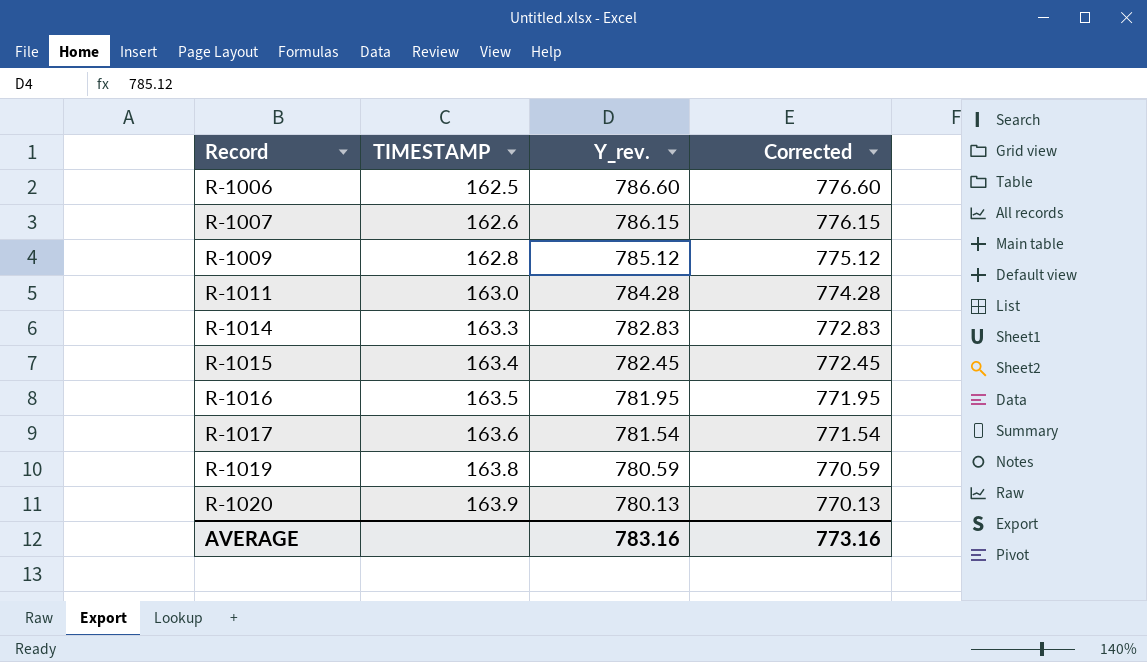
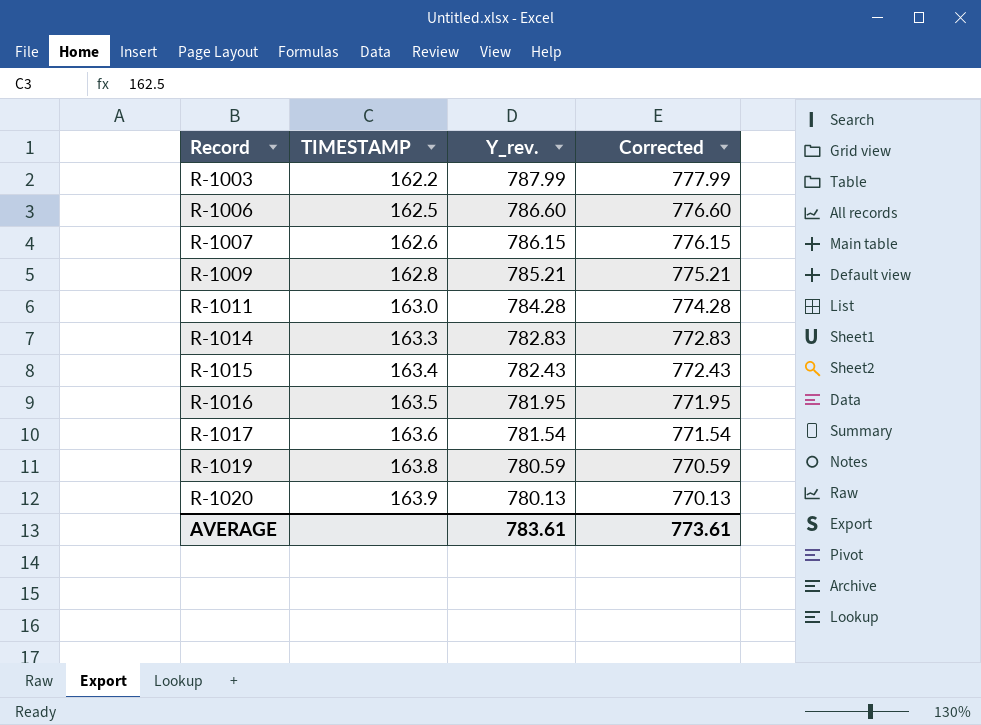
row R-1003: none -> 162.2 | 787.99 | 777.99
R-1009 | Y_rev.: 785.12 -> 785.21
R-1009 | Corrected: 775.12 -> 775.21
R-1015 | Y_rev.: 782.45 -> 782.43
R-1015 | Corrected: 772.45 -> 772.43
AVERAGE | Y_rev.: 783.16 -> 783.61
AVERAGE | Corrected: 773.16 -> 773.61

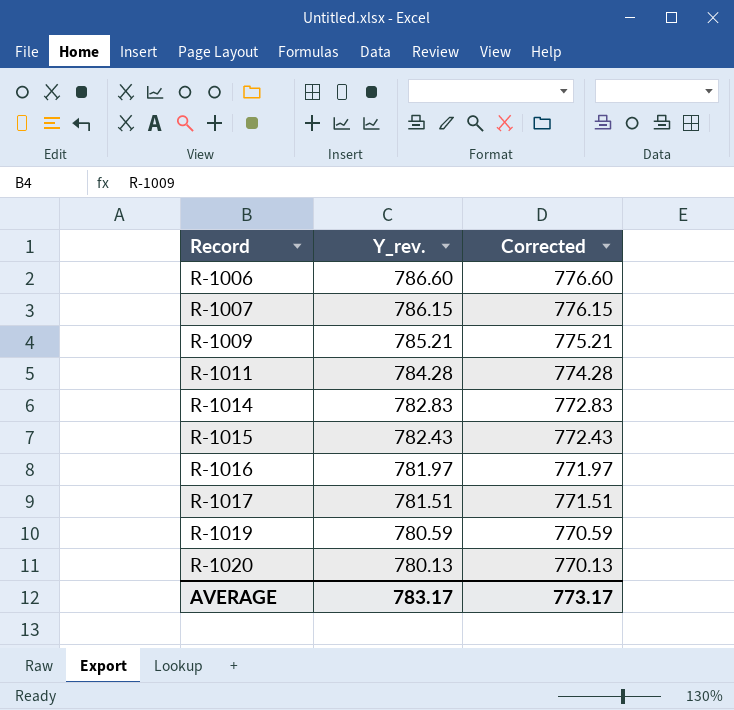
column TIMESTAMP | position: 2 -> none
row R-1003: 162.2 | 787.99 | 777.99 -> none
R-1016 | Y_rev.: 781.95 -> 781.97
R-1016 | Corrected: 771.95 -> 771.97
R-1017 | Y_rev.: 781.54 -> 781.51
R-1017 | Corrected: 771.54 -> 771.51
AVERAGE | Y_rev.: 783.61 -> 783.17
AVERAGE | Corrected: 773.61 -> 773.17

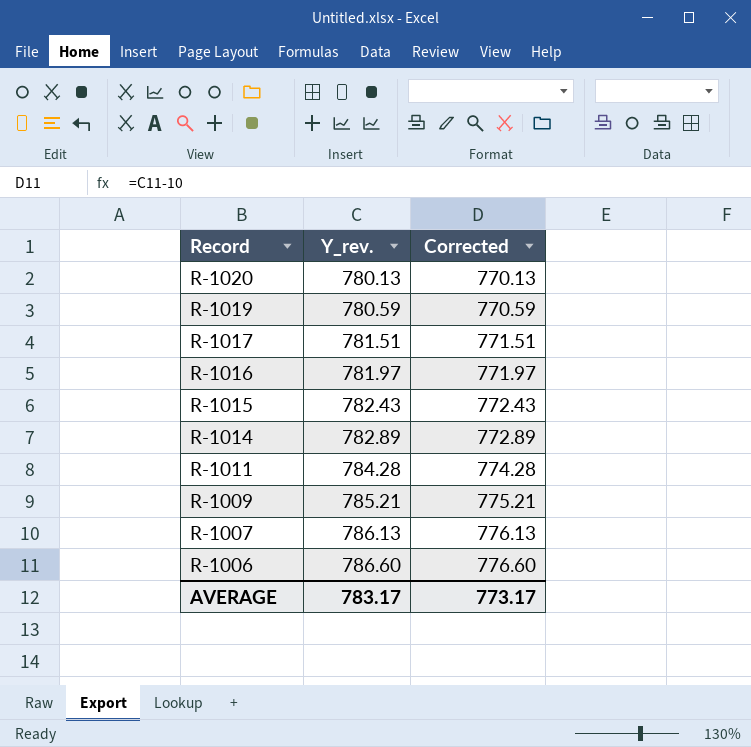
row order: Record ascending -> Record descending
R-1014 | Y_rev.: 782.83 -> 782.89
R-1014 | Corrected: 772.83 -> 772.89
R-1007 | Y_rev.: 786.15 -> 786.13
R-1007 | Corrected: 776.15 -> 776.13

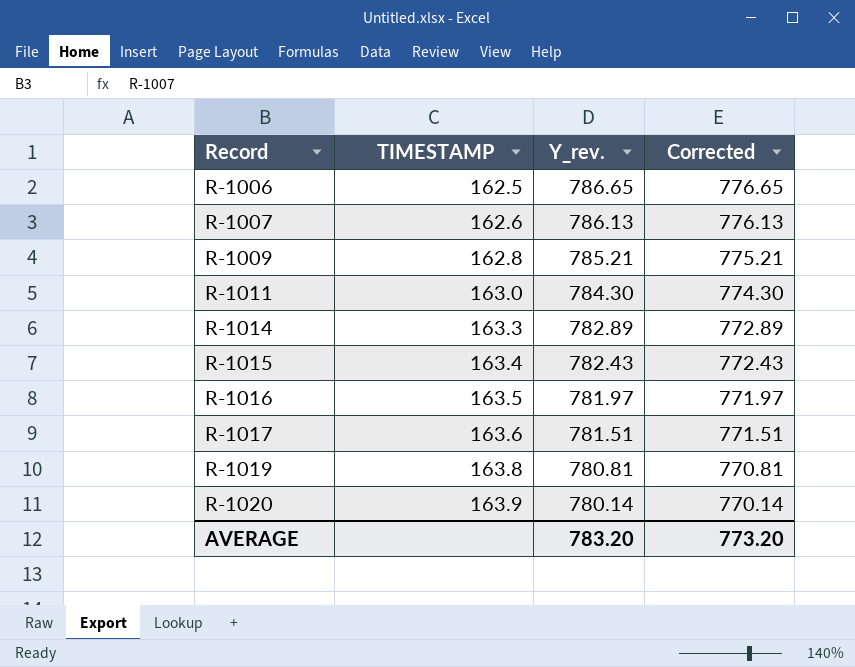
row order: Record descending -> Record ascending
column TIMESTAMP | position: none -> 2
R-1006 | Y_rev.: 786.60 -> 786.65
R-1006 | Corrected: 776.60 -> 776.65
R-1011 | Y_rev.: 784.28 -> 784.30
R-1011 | Corrected: 774.28 -> 774.30
R-1019 | Y_rev.: 780.59 -> 780.81
R-1019 | Corrected: 770.59 -> 770.81
R-1020 | Y_rev.: 780.13 -> 780.14
R-1020 | Corrected: 770.13 -> 770.14
AVERAGE | Y_rev.: 783.17 -> 783.20
AVERAGE | Corrected: 773.17 -> 773.20

